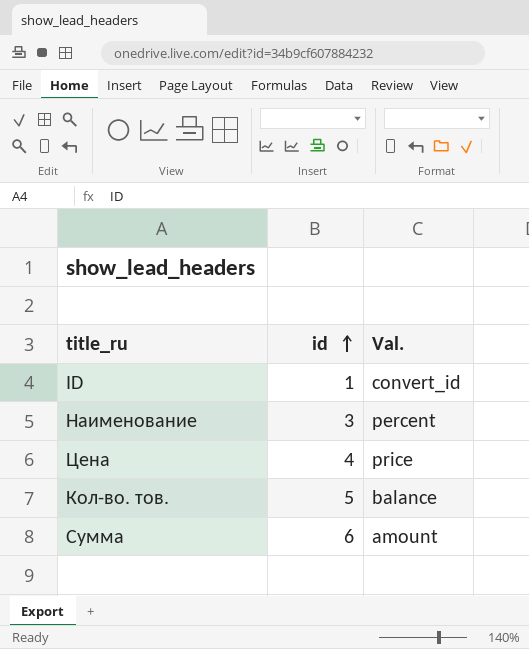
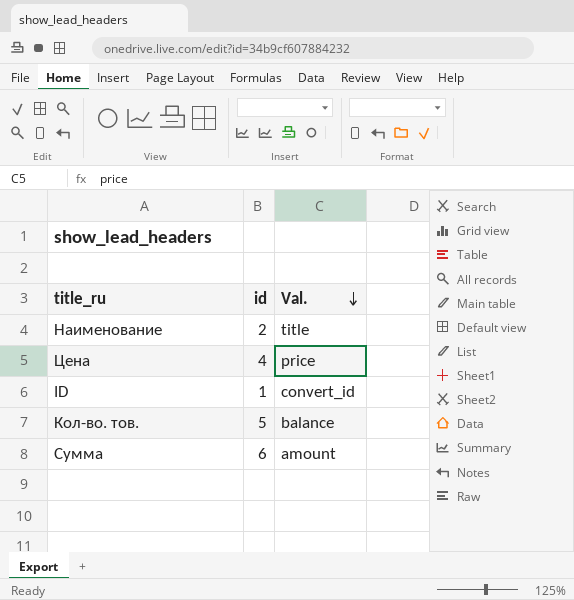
row order: id ascending -> Val. descending
Наименование | id: 3 -> 2
Наименование | Val.: percent -> title

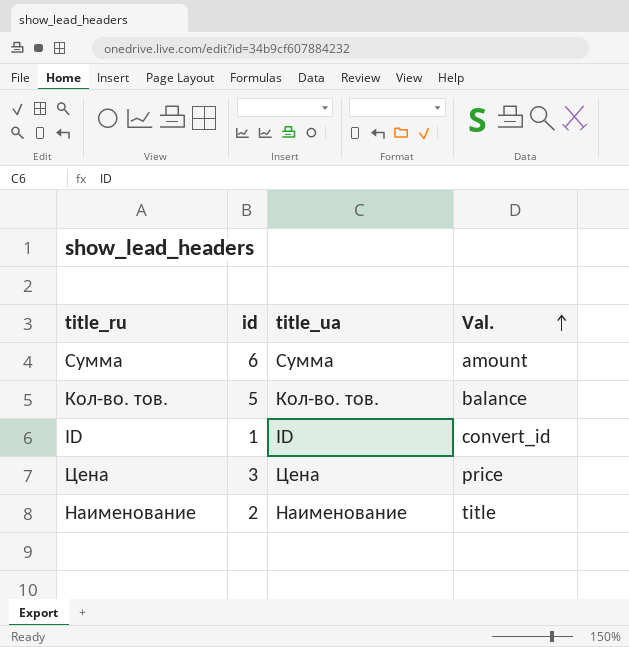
row order: Val. descending -> Val. ascending
column title_ua | position: none -> 3
Цена | id: 4 -> 3

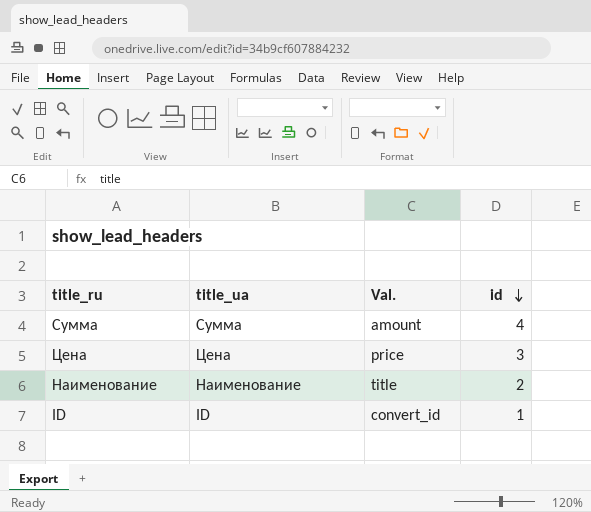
row order: Val. ascending -> id descending
column id | position: 2 -> 4
row Кол-во. тов.: 5 | Кол-во. тов. | balance -> none
Сумма | id: 6 -> 4

